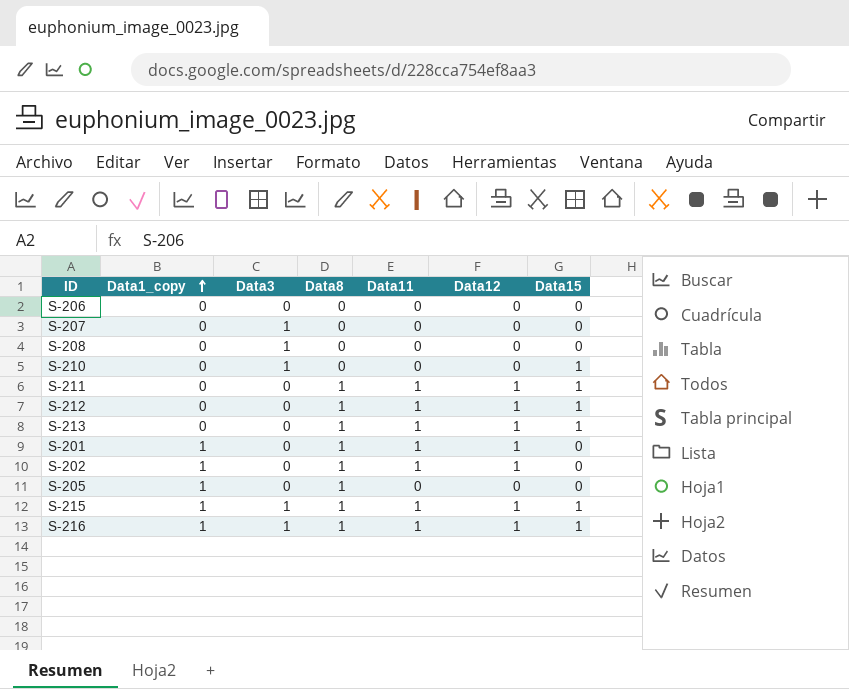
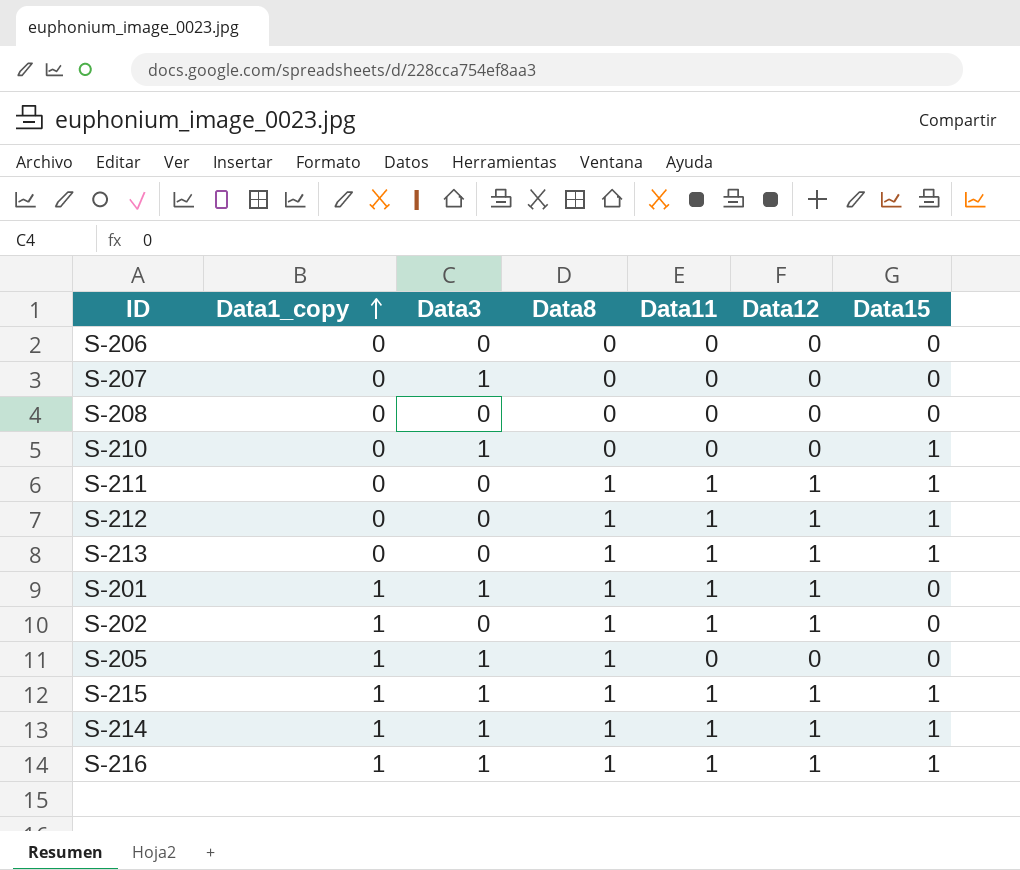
S-208 | Data3: 1 -> 0
S-201 | Data3: 0 -> 1
S-205 | Data3: 0 -> 1
row S-214: none -> 1 | 1 | 1 | 1 | 1 | 1

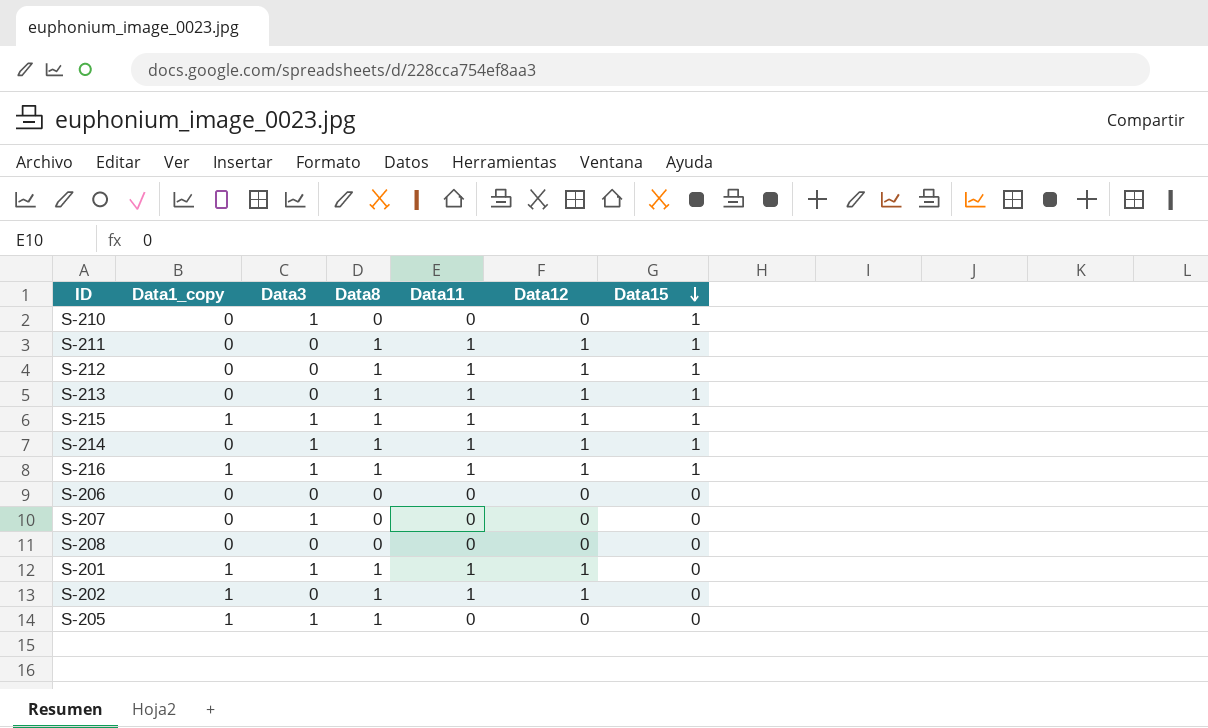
row order: Data1_copy ascending -> Data15 descending
S-214 | Data1_copy: 1 -> 0

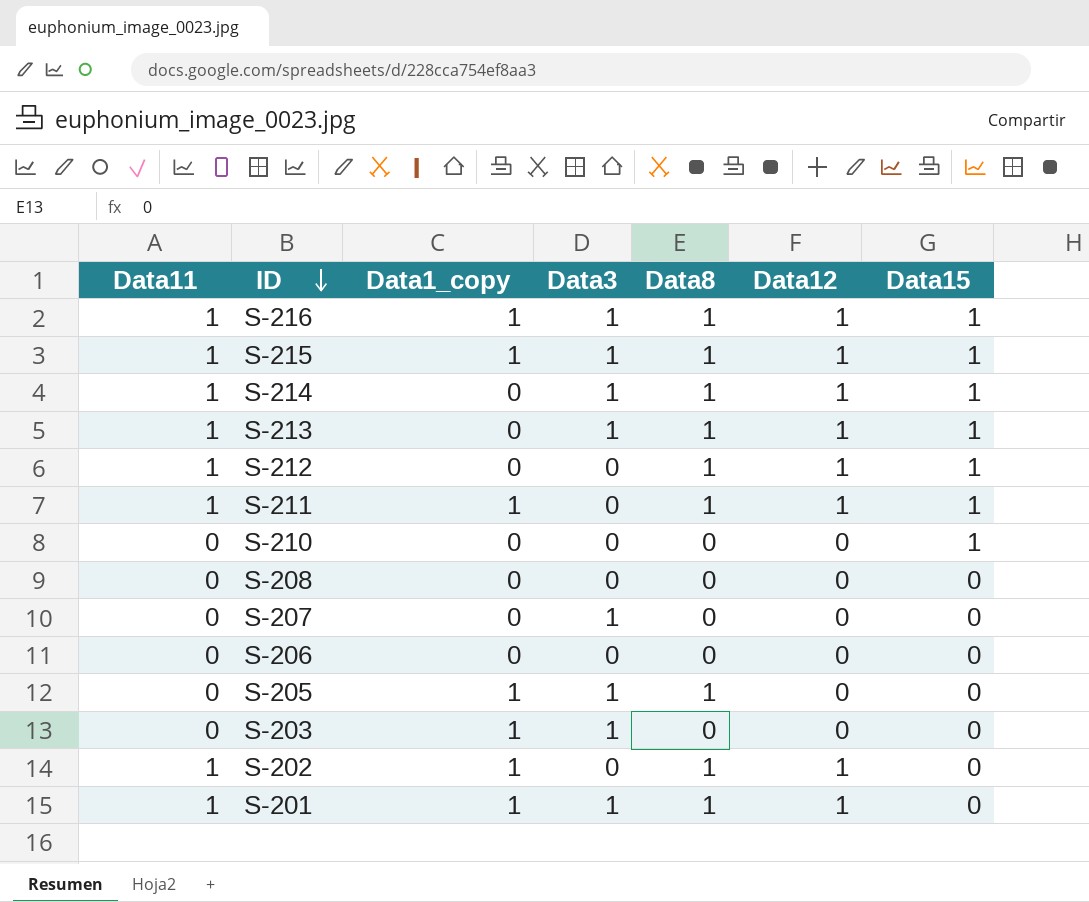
row order: Data15 descending -> ID descending
column Data11 | position: 5 -> 1
S-213 | Data3: 0 -> 1
S-211 | Data1_copy: 0 -> 1
S-210 | Data3: 1 -> 0
row S-203: none -> 0 | 1 | 1 | 0 | 0 | 0

